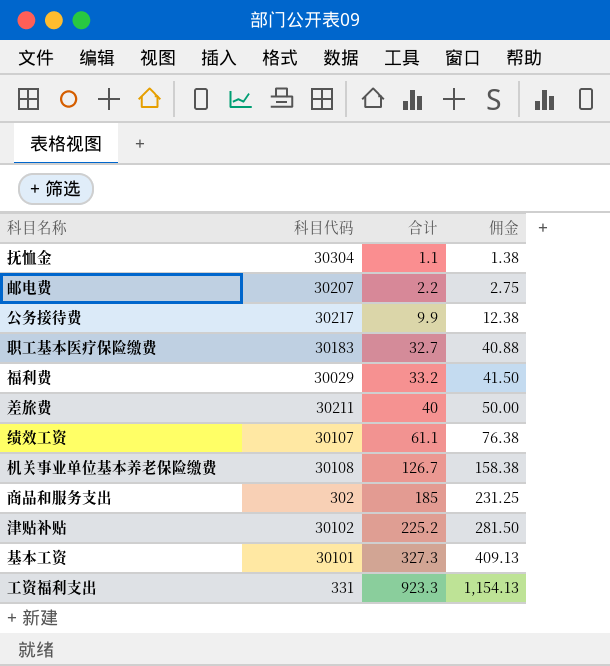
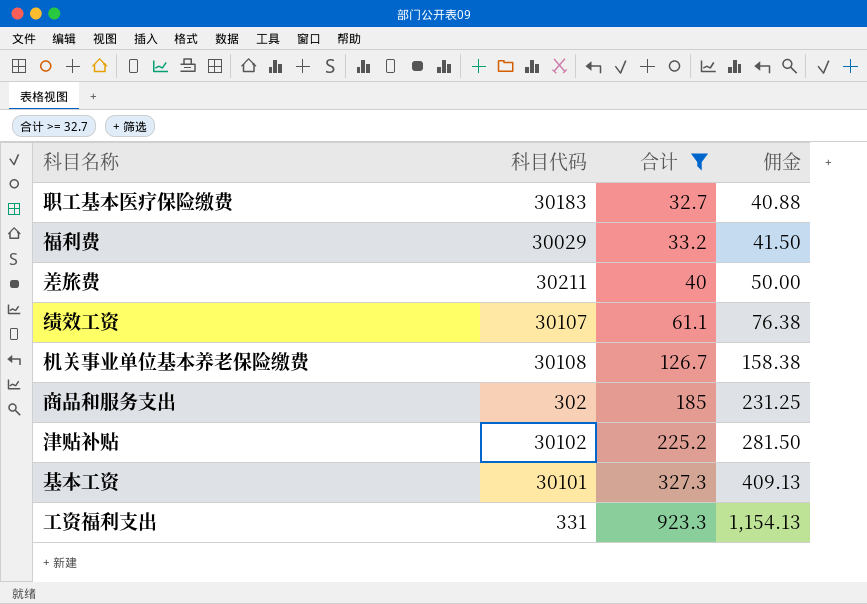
filter: none -> 合计 >= 32.7

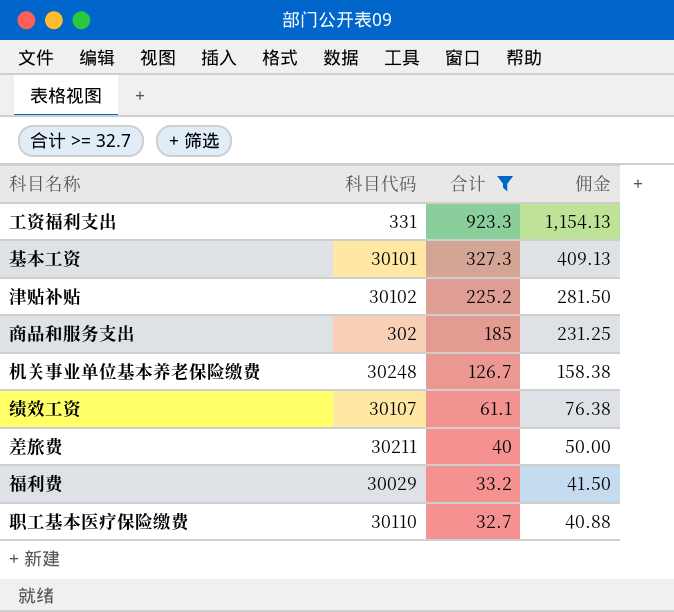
row order: 合计 ascending -> 合计 descending
机关事业单位基本养老保险缴费 | 科目代码: 30108 -> 30248
职工基本医疗保险缴费 | 科目代码: 30183 -> 30110

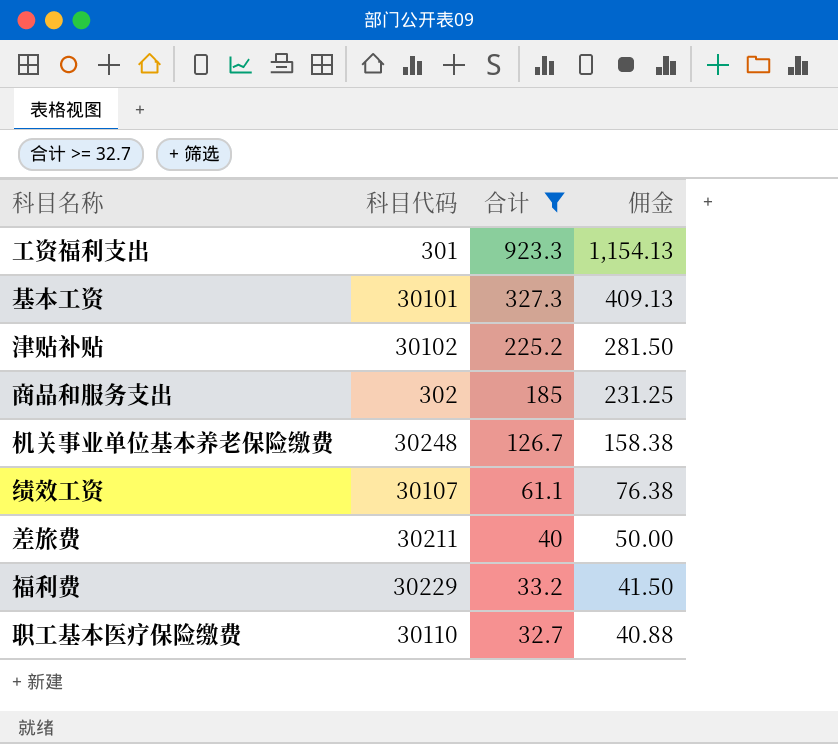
工资福利支出 | 科目代码: 331 -> 301
福利费 | 科目代码: 30029 -> 30229

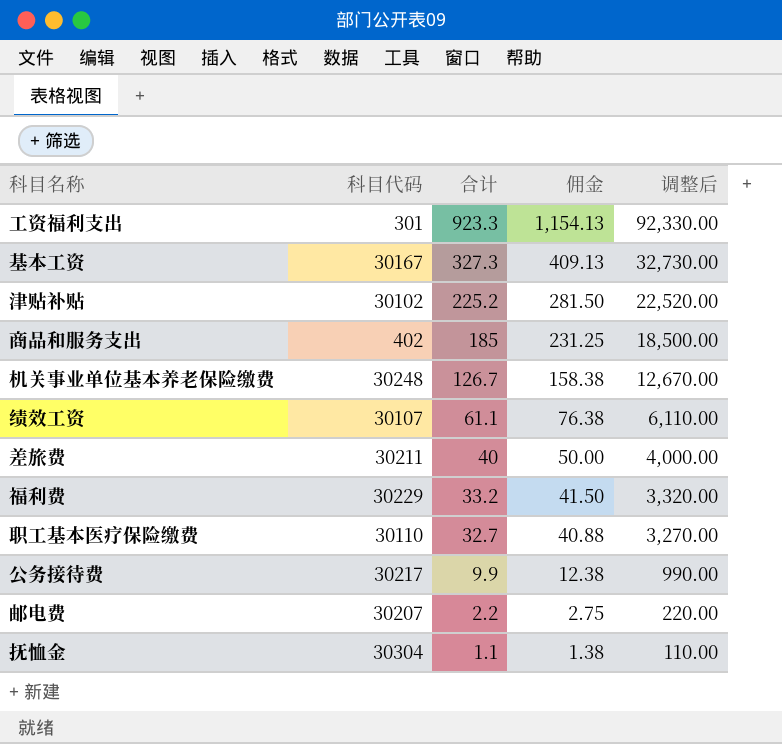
filter: 合计 >= 32.7 -> none
column 调整后 | formula: none -> [合计] * 100
基本工资 | 科目代码: 30101 -> 30167
商品和服务支出 | 科目代码: 302 -> 402

